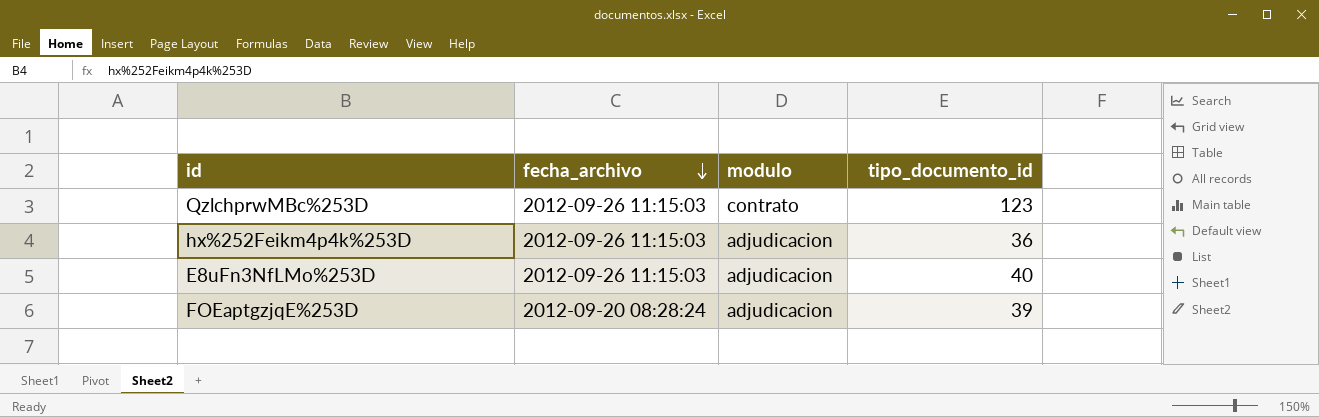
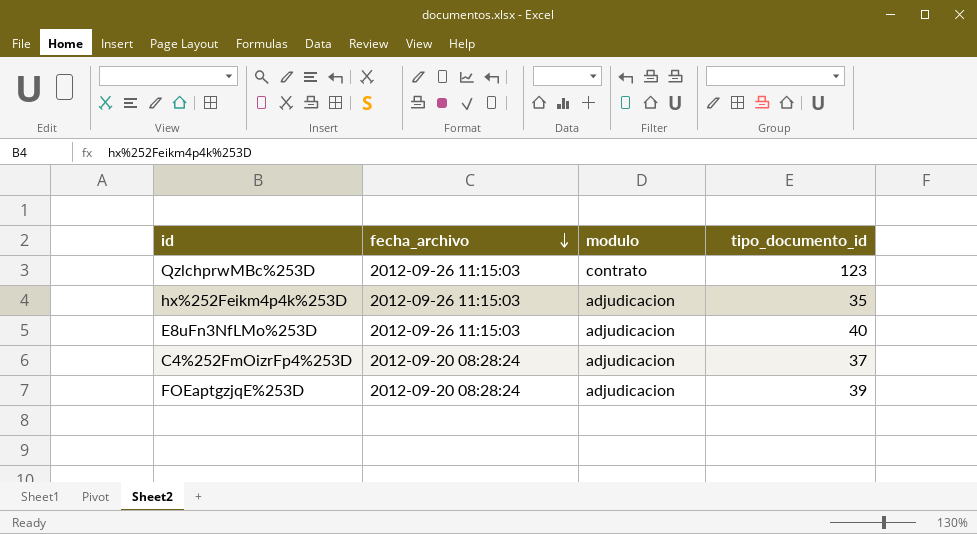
hx%252Feikm4p4k%253D | tipo_documento_id: 36 -> 35
row C4%252FmOizrFp4%253D: none -> 2012-09-20 08:28:24 | adjudicacion | 37

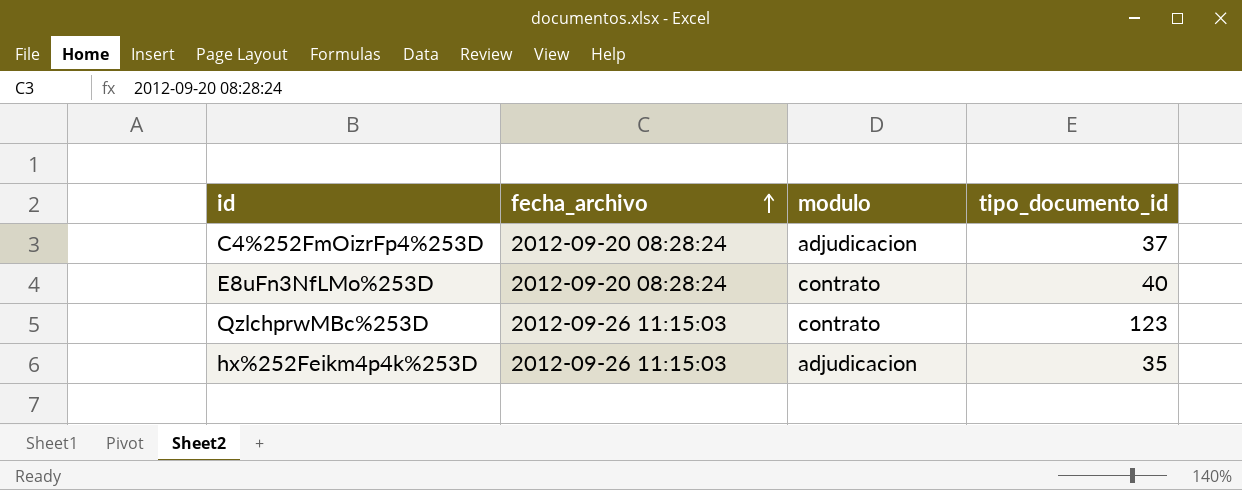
row order: fecha_archivo descending -> fecha_archivo ascending
row FOEaptgzjqE%253D: 2012-09-20 08:28:24 | adjudicacion | 39 -> none
E8uFn3NfLMo%253D | fecha_archivo: 2012-09-26 11:15:03 -> 2012-09-20 08:28:24
E8uFn3NfLMo%253D | modulo: adjudicacion -> contrato

